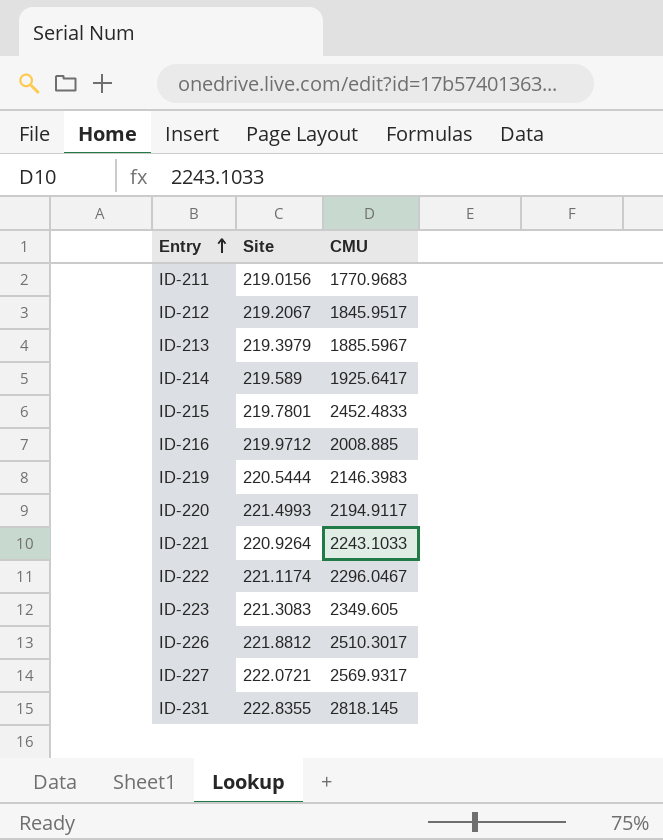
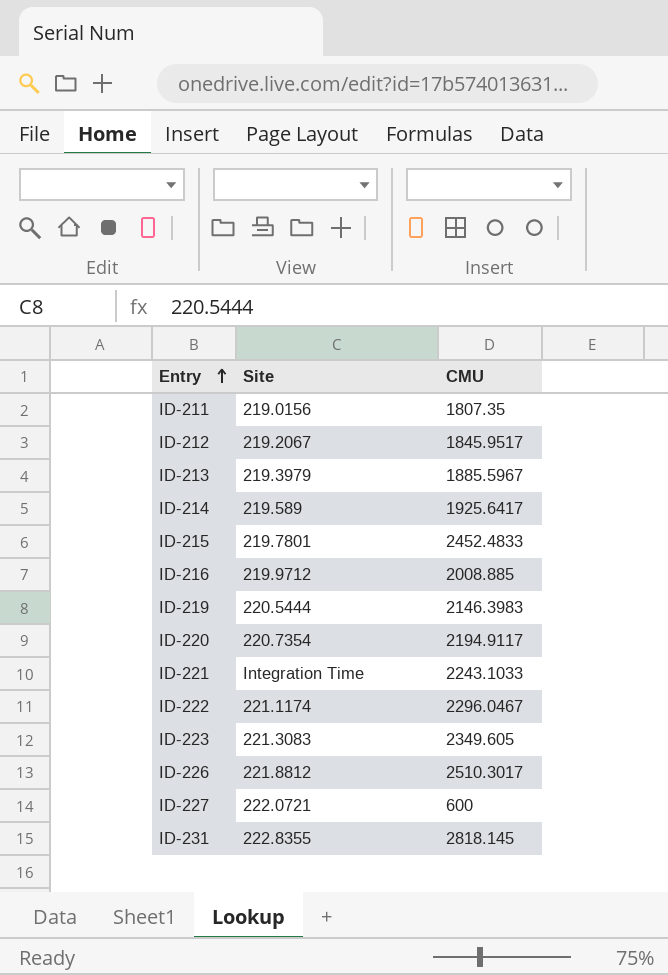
ID-211 | CMU: 1770.9683 -> 1807.35
ID-220 | Site: 221.4993 -> 220.7354
ID-221 | Site: 220.9264 -> Integration Time
ID-227 | CMU: 2569.9317 -> 600

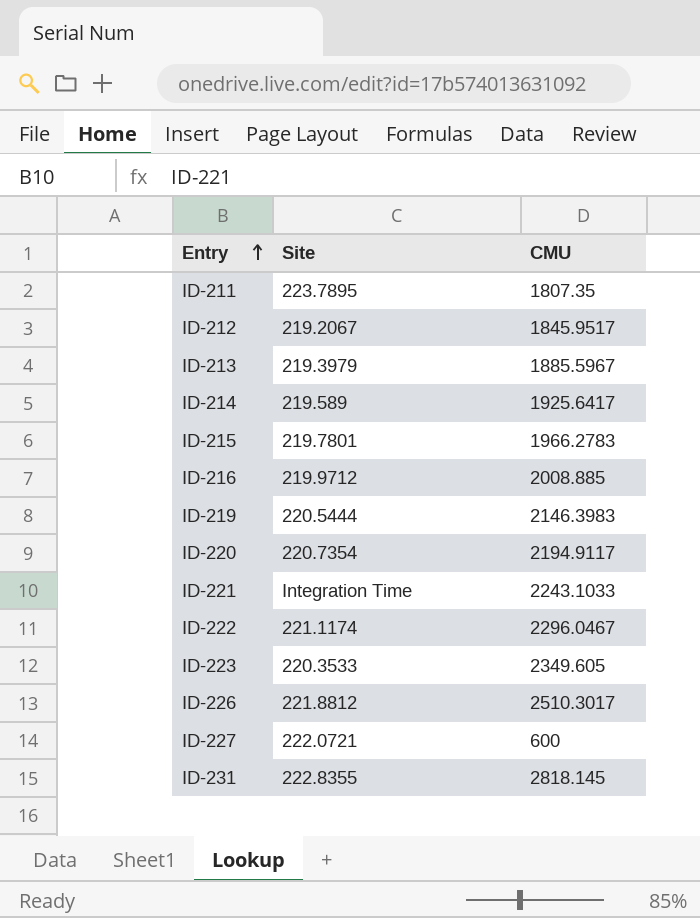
ID-211 | Site: 219.0156 -> 223.7895
ID-215 | CMU: 2452.4833 -> 1966.2783
ID-223 | Site: 221.3083 -> 220.3533

